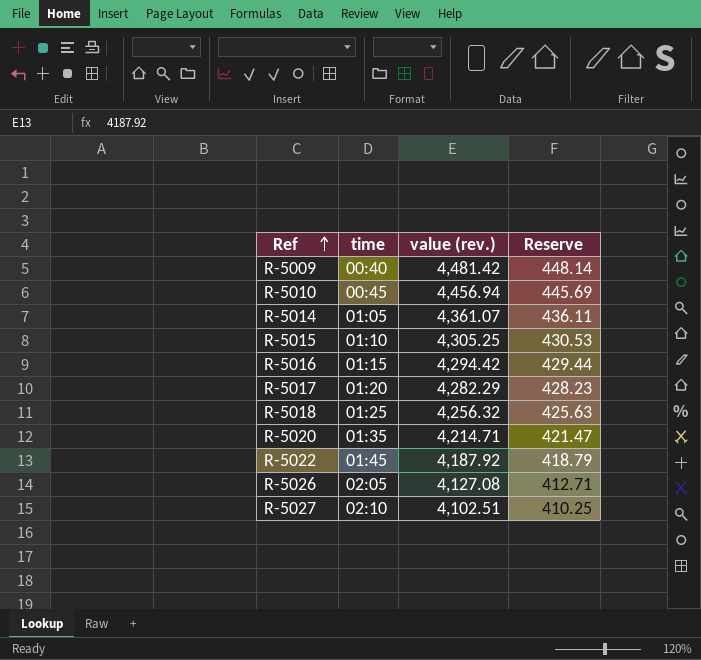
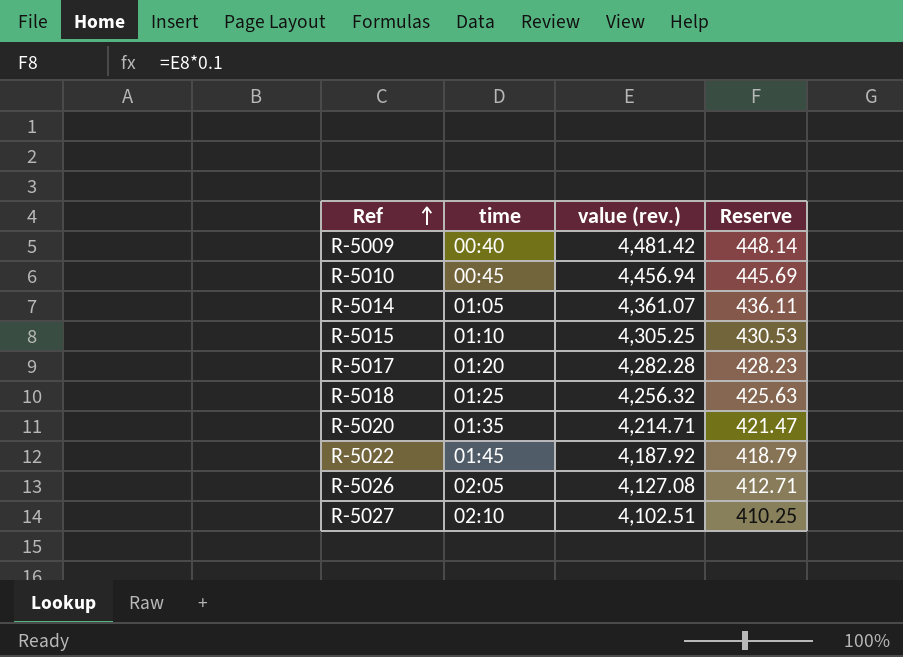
row R-5016: 01:15 | 4,294.42 | 429.44 -> none
R-5017 | value (rev.): 4,282.29 -> 4,282.28

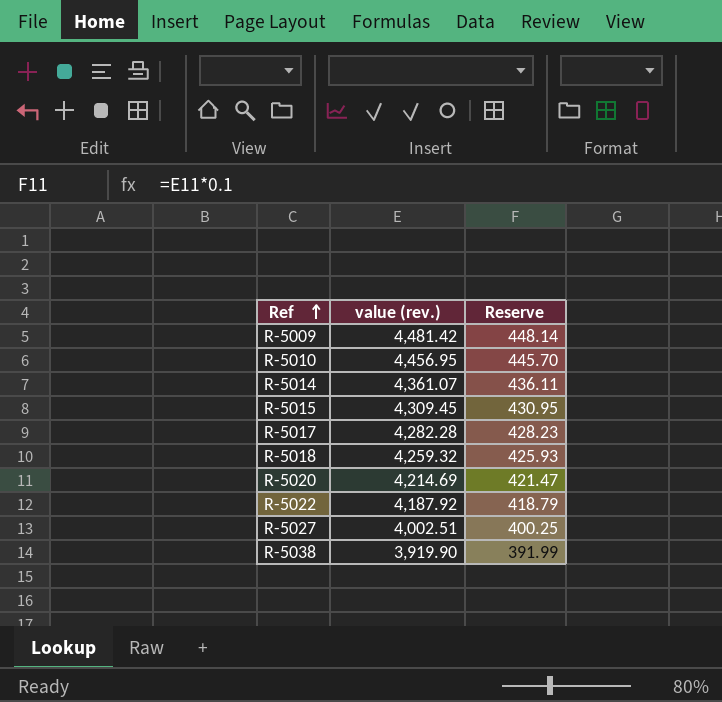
column time | position: 2 -> none
row R-5026: 02:05 | 4,127.08 | 412.71 -> none
R-5010 | value (rev.): 4,456.94 -> 4,456.95
R-5010 | Reserve: 445.69 -> 445.70
R-5015 | value (rev.): 4,305.25 -> 4,309.45
R-5015 | Reserve: 430.53 -> 430.95
R-5018 | value (rev.): 4,256.32 -> 4,259.32
R-5018 | Reserve: 425.63 -> 425.93
R-5020 | value (rev.): 4,214.71 -> 4,214.69
R-5027 | value (rev.): 4,102.51 -> 4,002.51
R-5027 | Reserve: 410.25 -> 400.25
row R-5038: none -> 3,919.90 | 391.99

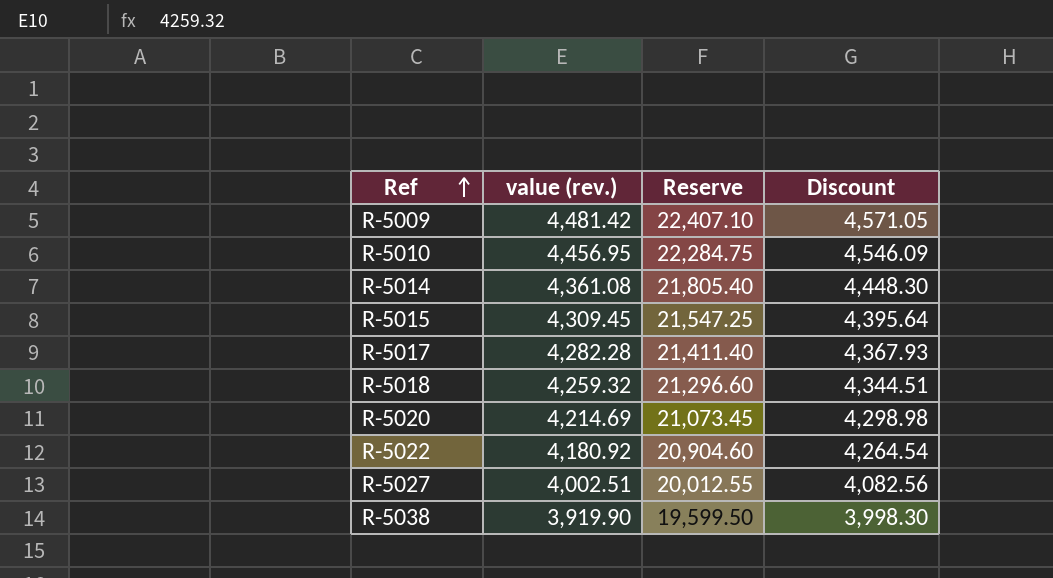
column Reserve | formula: [value (rev.)] * 0.1 -> [value (rev.)] * 5
column Discount | formula: none -> [value (rev.)] * 1.02
R-5014 | value (rev.): 4,361.07 -> 4,361.08
R-5022 | value (rev.): 4,187.92 -> 4,180.92

